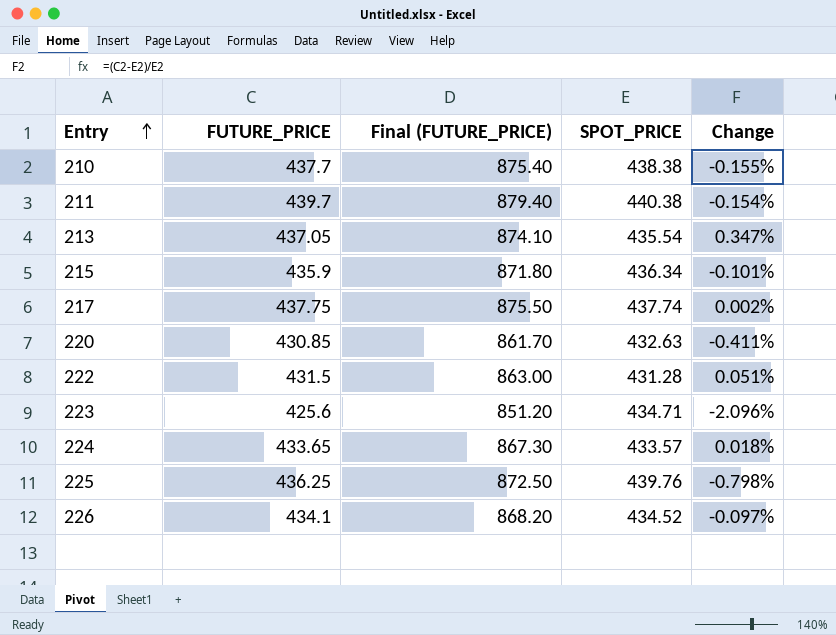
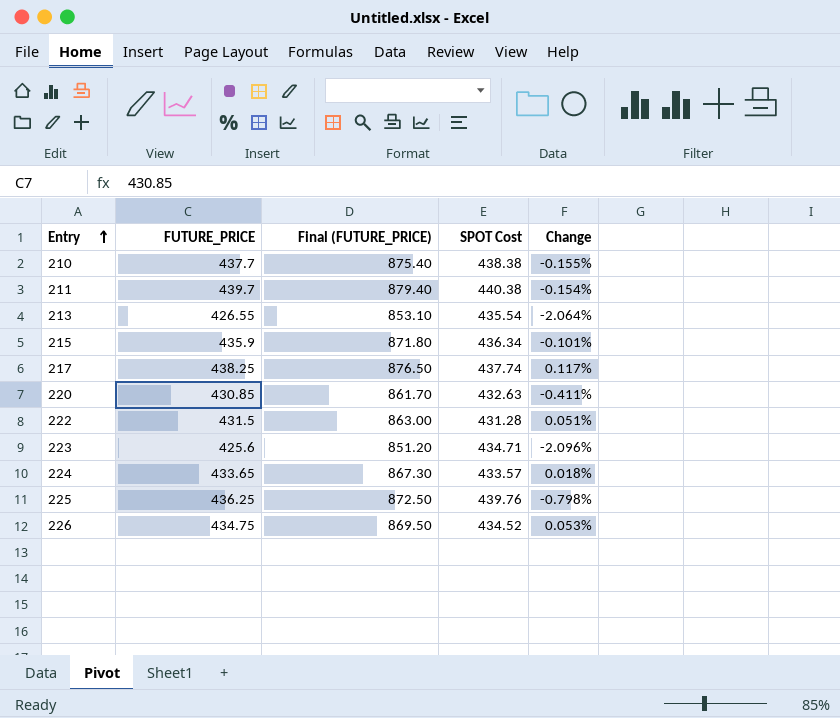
column name: SPOT_PRICE -> SPOT Cost
213 | FUTURE_PRICE: 437.05 -> 426.55
213 | Final (FUTURE_PRICE): 874.10 -> 853.10
213 | Change: 0.347% -> -2.064%
217 | FUTURE_PRICE: 437.75 -> 438.25
217 | Final (FUTURE_PRICE): 875.50 -> 876.50
217 | Change: 0.002% -> 0.117%
226 | FUTURE_PRICE: 434.1 -> 434.75
226 | Final (FUTURE_PRICE): 868.20 -> 869.50
226 | Change: -0.097% -> 0.053%

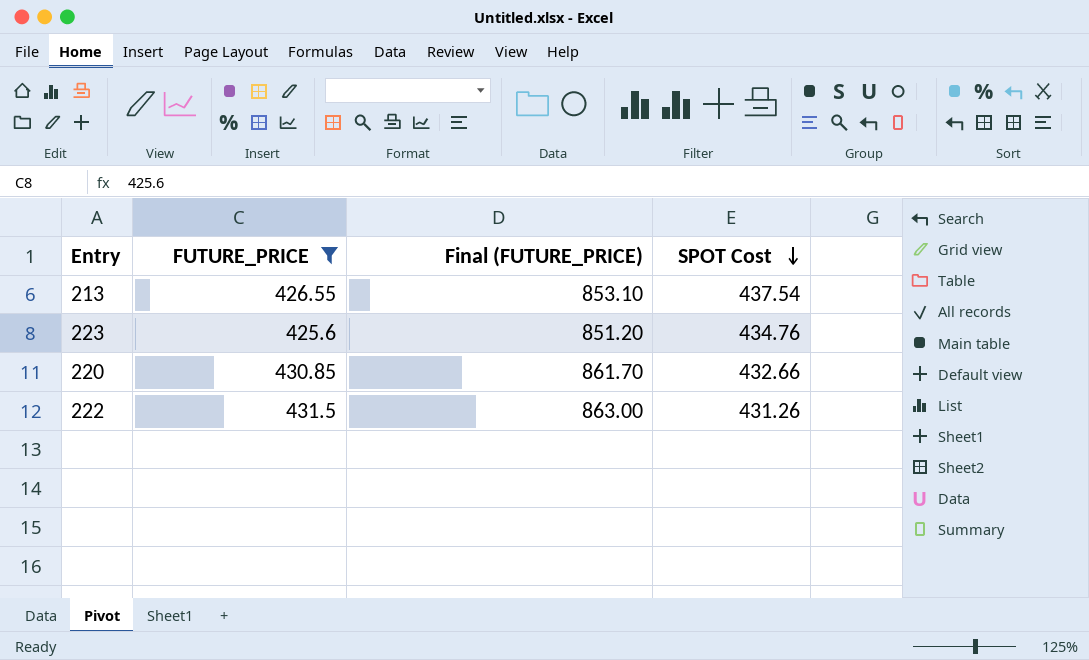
filter: none -> FUTURE_PRICE <= 431.5
row order: Entry ascending -> SPOT Cost descending
column Change | formula: ([FUTURE_PRICE] - [SPOT Cost]) / [SPOT Cost] -> none
213 | SPOT Cost: 435.54 -> 437.54
223 | SPOT Cost: 434.71 -> 434.76
220 | SPOT Cost: 432.63 -> 432.66
222 | SPOT Cost: 431.28 -> 431.26

